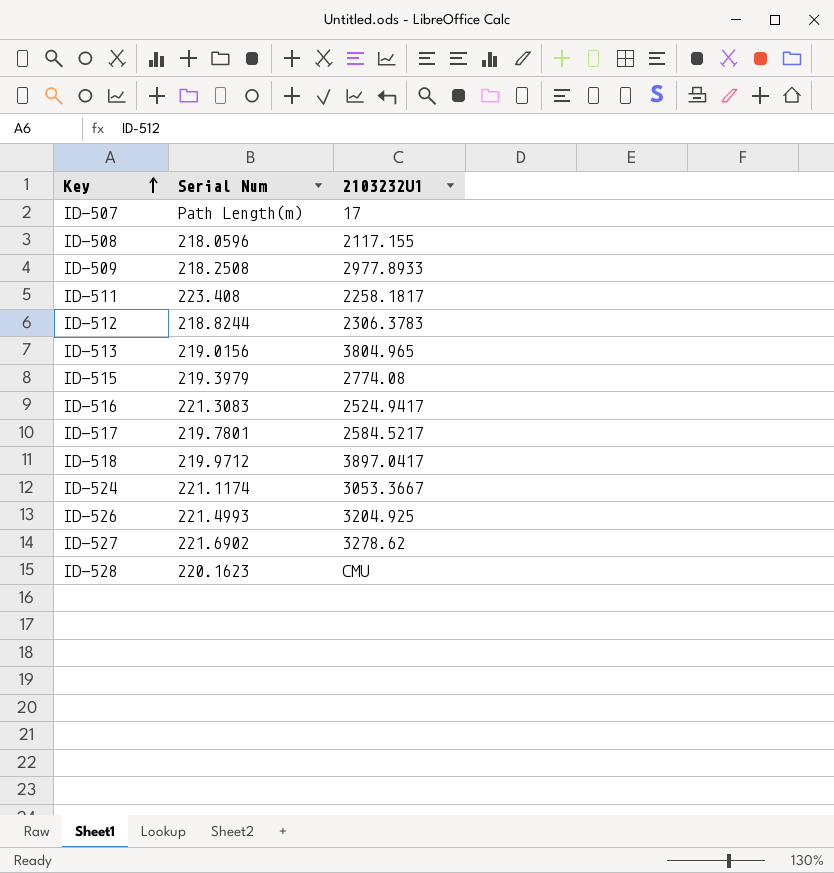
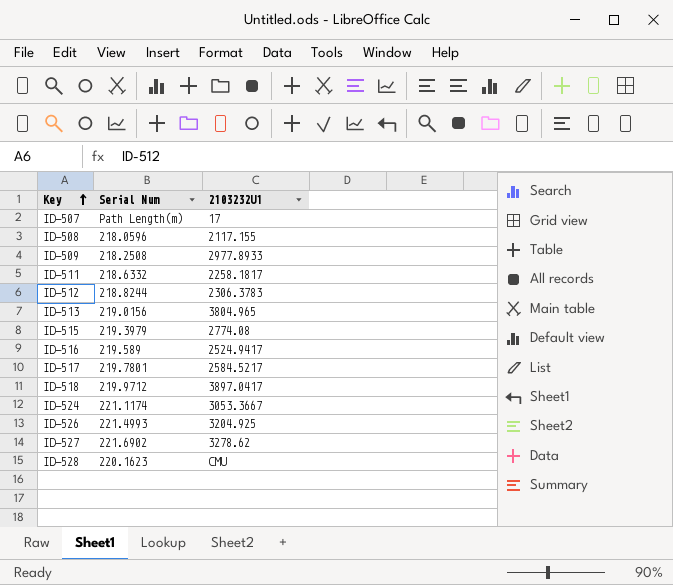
ID-511 | Serial Num: 223.408 -> 218.6332
ID-516 | Serial Num: 221.3083 -> 219.589

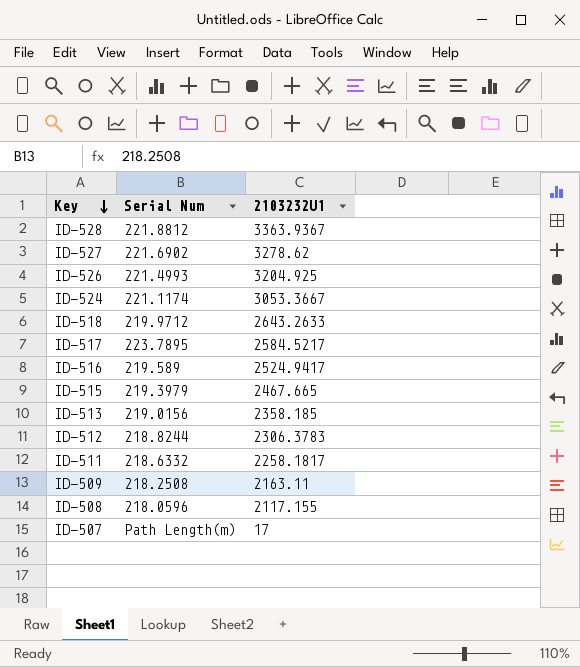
row order: Key ascending -> Key descending
ID-528 | Serial Num: 220.1623 -> 221.8812
ID-528 | 2103232U1: CMU -> 3363.9367
ID-518 | 2103232U1: 3897.0417 -> 2643.2633
ID-517 | Serial Num: 219.7801 -> 223.7895
ID-515 | 2103232U1: 2774.08 -> 2467.665
ID-513 | 2103232U1: 3804.965 -> 2358.185
ID-509 | 2103232U1: 2977.8933 -> 2163.11

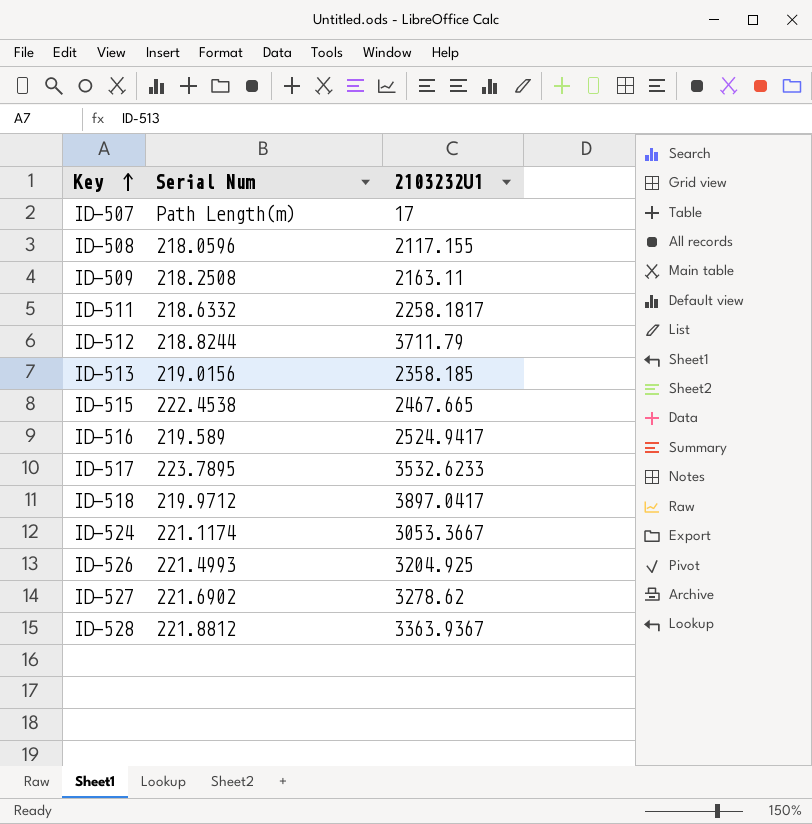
row order: Key descending -> Key ascending
ID-512 | 2103232U1: 2306.3783 -> 3711.79
ID-515 | Serial Num: 219.3979 -> 222.4538
ID-517 | 2103232U1: 2584.5217 -> 3532.6233
ID-518 | 2103232U1: 2643.2633 -> 3897.0417

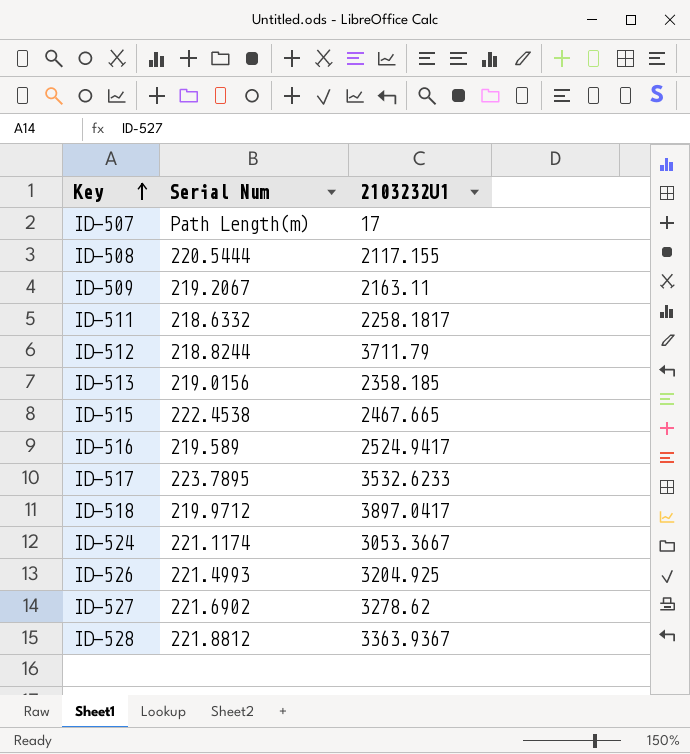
ID-508 | Serial Num: 218.0596 -> 220.5444
ID-509 | Serial Num: 218.2508 -> 219.2067

